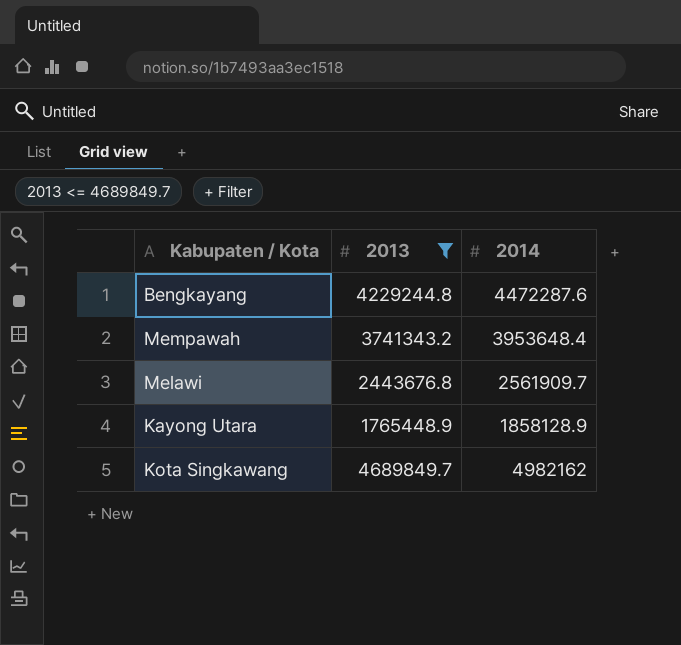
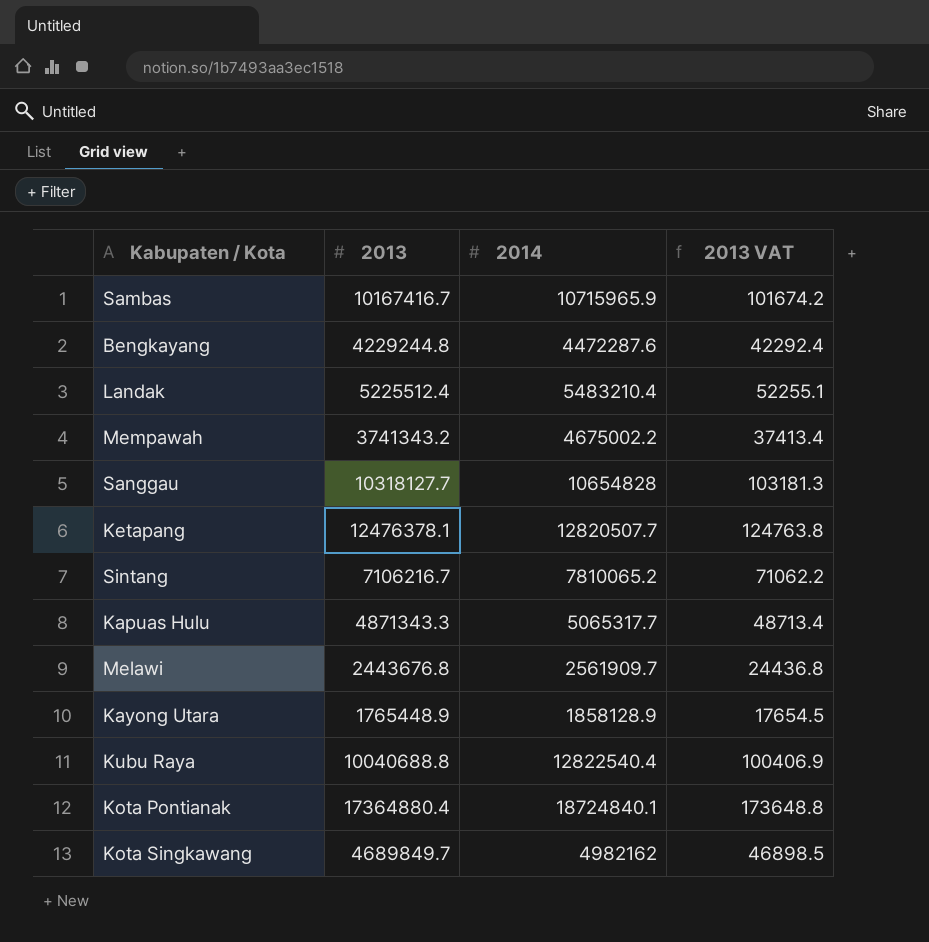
filter: 2013 <= 4689849.7 -> none
column 2013 VAT | formula: none -> [2013] * 0.01
Mempawah | 2014: 3953648.4 -> 4675002.2

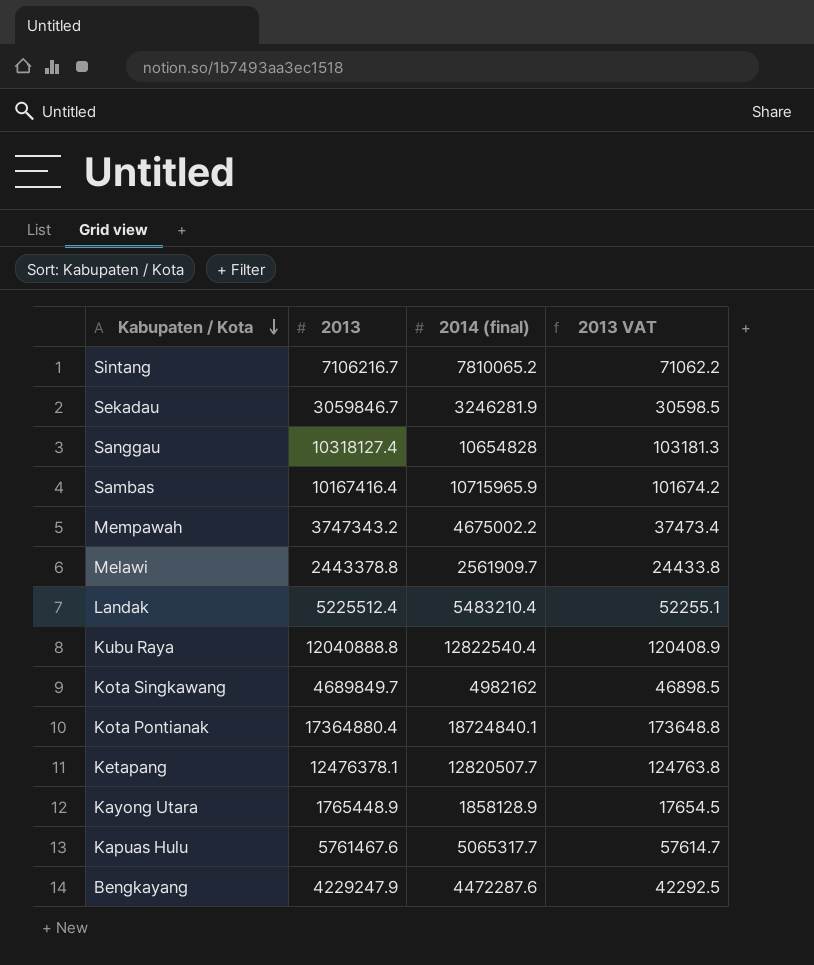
row order: none -> Kabupaten / Kota descending
column name: 2014 -> 2014 (final)
row Sekadau: none -> 3059846.7 | 3246281.9 | 30598.5
Sanggau | 2013: 10318127.7 -> 10318127.4
Sambas | 2013: 10167416.7 -> 10167416.4
Mempawah | 2013: 3741343.2 -> 3747343.2
Mempawah | 2013 VAT: 37413.4 -> 37473.4
Melawi | 2013: 2443676.8 -> 2443378.8
Melawi | 2013 VAT: 24436.8 -> 24433.8
Kubu Raya | 2013: 10040688.8 -> 12040888.8
Kubu Raya | 2013 VAT: 100406.9 -> 120408.9
Kapuas Hulu | 2013: 4871343.3 -> 5761467.6
Kapuas Hulu | 2013 VAT: 48713.4 -> 57614.7
Bengkayang | 2013: 4229244.8 -> 4229247.9
Bengkayang | 2013 VAT: 42292.4 -> 42292.5

